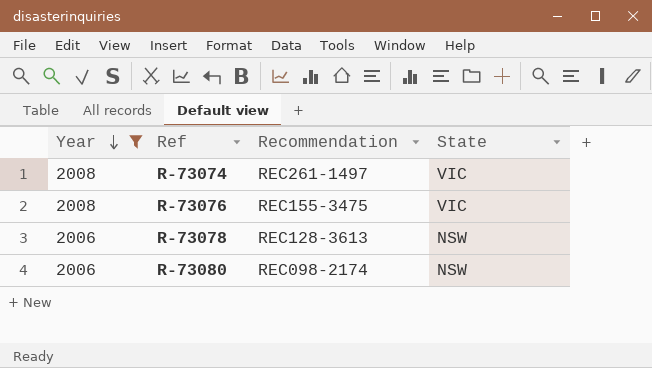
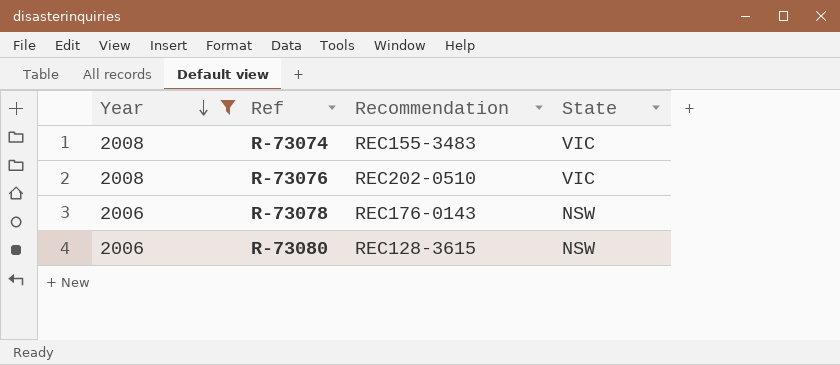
R-73074 | Recommendation: REC261-1497 -> REC155-3483
R-73076 | Recommendation: REC155-3475 -> REC202-0510
R-73078 | Recommendation: REC128-3613 -> REC176-0143
R-73080 | Recommendation: REC098-2174 -> REC128-3615

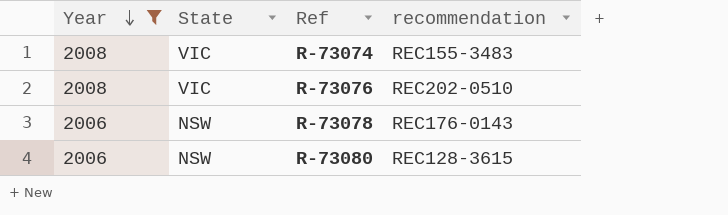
column State | position: 4 -> 2
column name: Recommendation -> recommendation

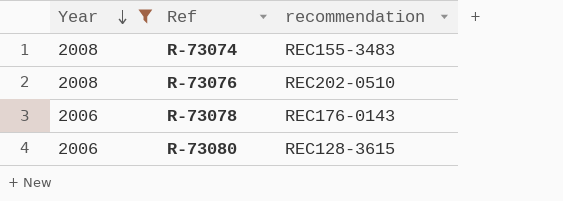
column State | position: 2 -> none

